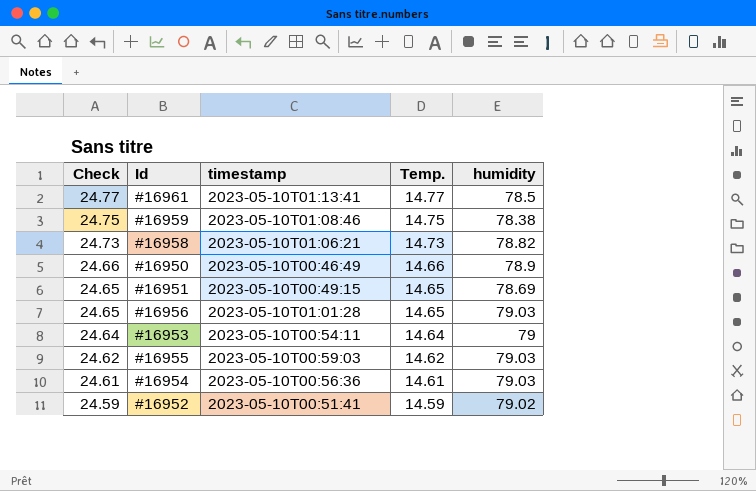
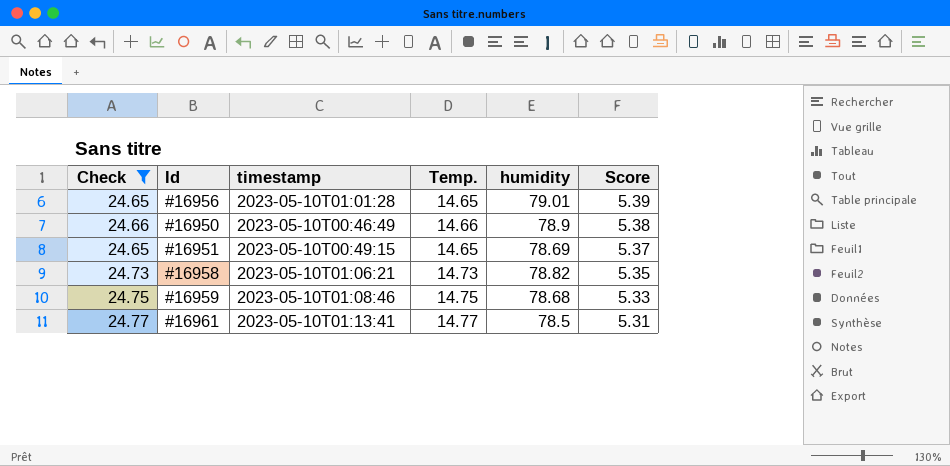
filter: none -> Check >= 24.65
row order: Check descending -> Score descending
column Score | formula: none -> [humidity] / [Temp.]
#16956 | humidity: 79.03 -> 79.01
#16959 | humidity: 78.38 -> 78.68

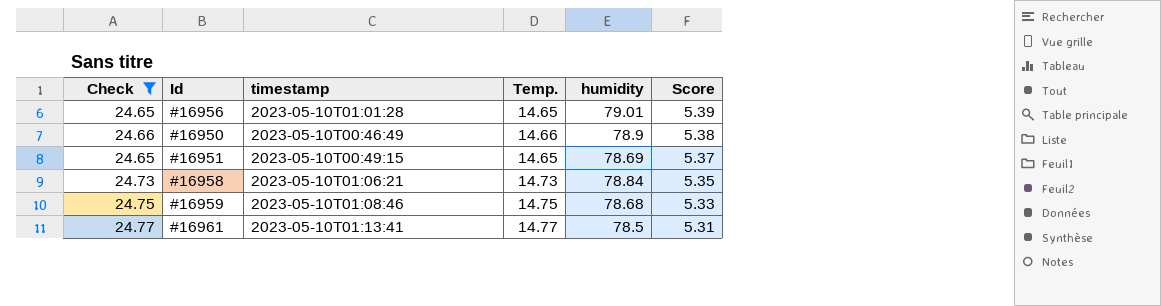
#16958 | humidity: 78.82 -> 78.84

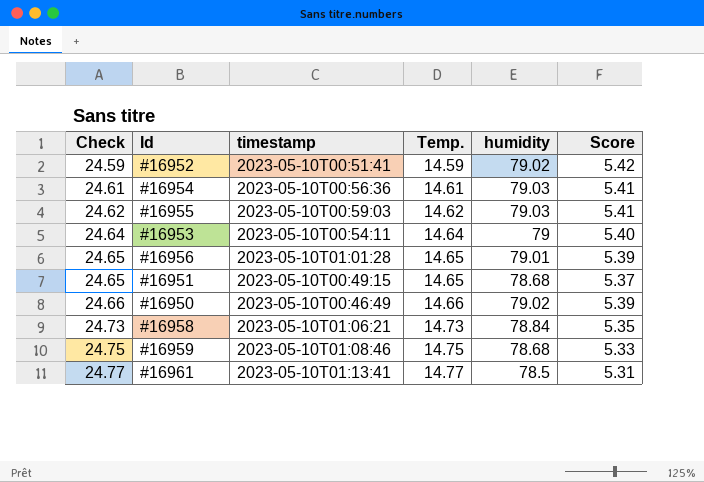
filter: Check >= 24.65 -> none
row order: Score descending -> Check ascending
#16951 | humidity: 78.69 -> 78.68
#16950 | humidity: 78.9 -> 79.02
#16950 | Score: 5.38 -> 5.39

